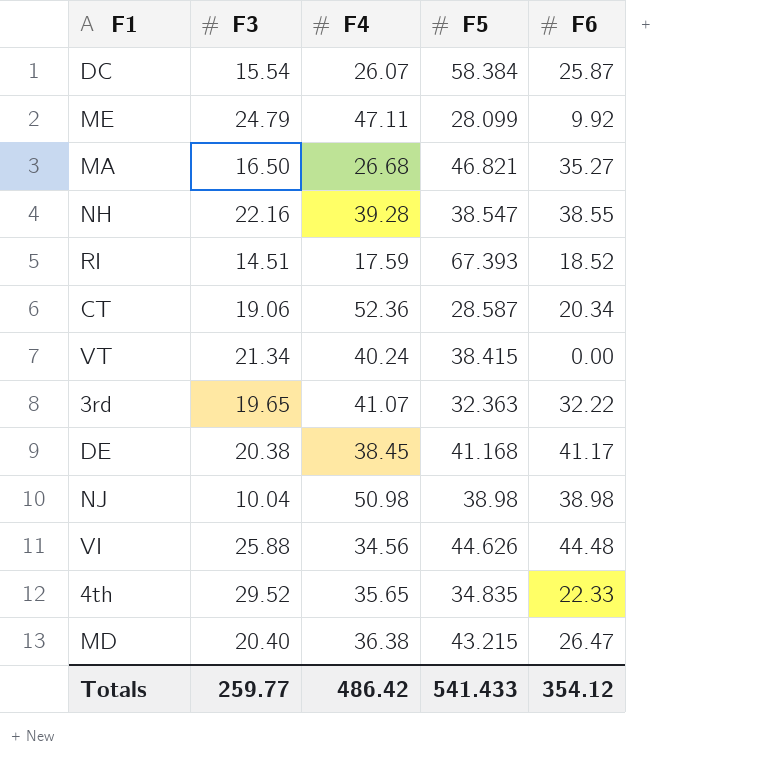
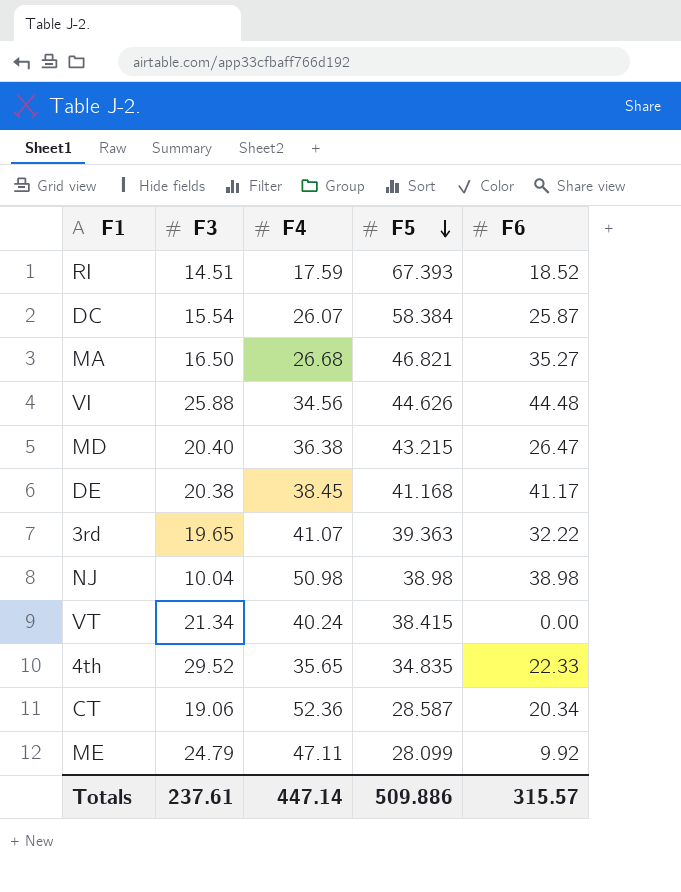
row order: none -> F5 descending
row NH: 22.16 | 39.28 | 38.547 | 38.55 -> none
3rd | F5: 32.363 -> 39.363
Totals | F3: 259.77 -> 237.61
Totals | F4: 486.42 -> 447.14
Totals | F5: 541.433 -> 509.886
Totals | F6: 354.12 -> 315.57

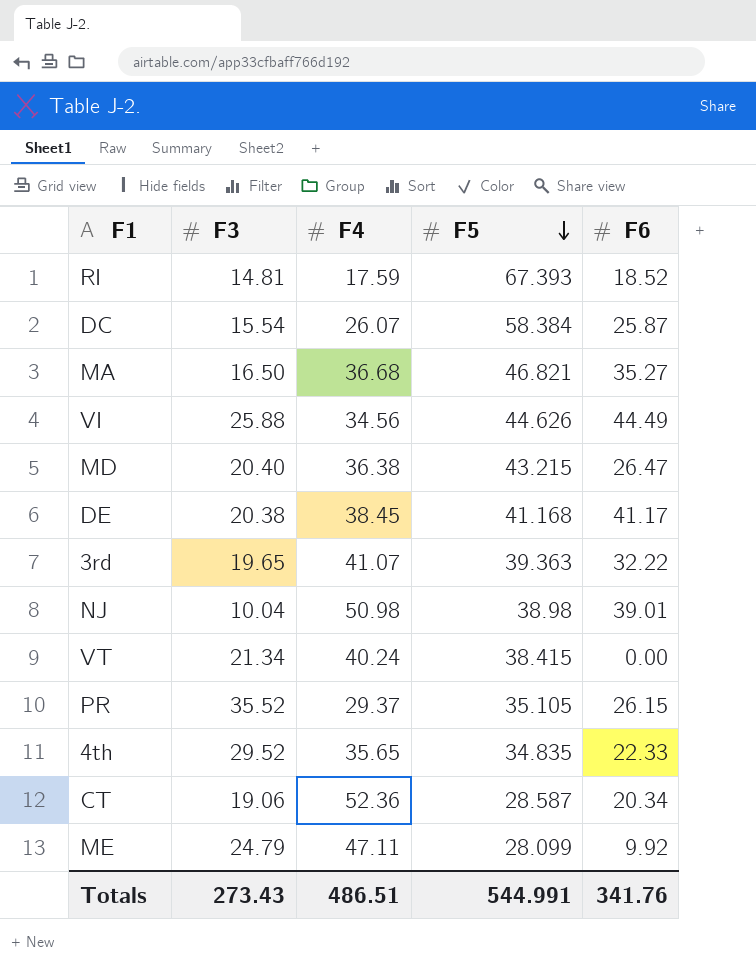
RI | F3: 14.51 -> 14.81
MA | F4: 26.68 -> 36.68
VI | F6: 44.48 -> 44.49
NJ | F6: 38.98 -> 39.01
row PR: none -> 35.52 | 29.37 | 35.105 | 26.15
Totals | F3: 237.61 -> 273.43
Totals | F4: 447.14 -> 486.51
Totals | F5: 509.886 -> 544.991
Totals | F6: 315.57 -> 341.76

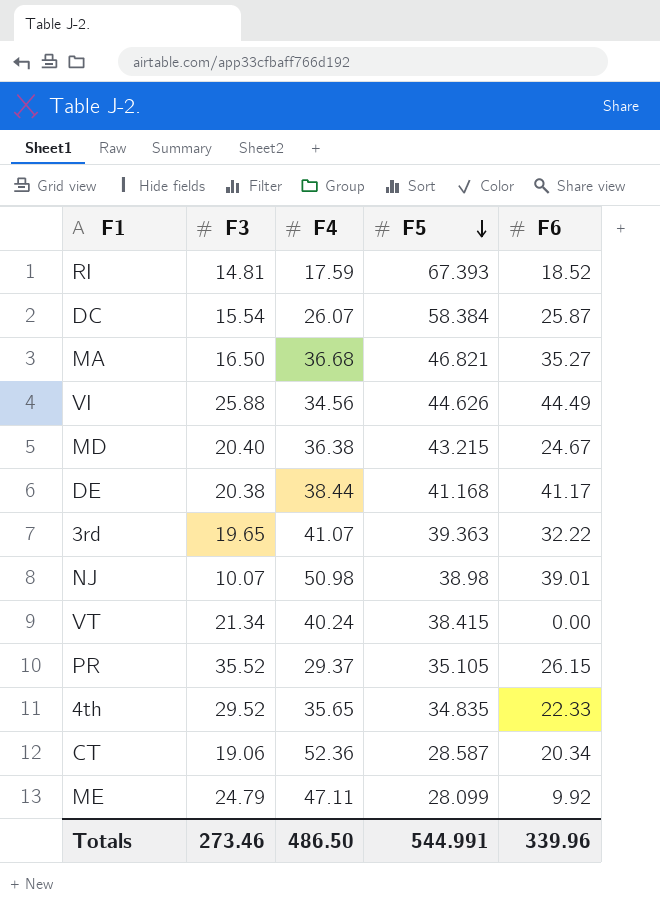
MD | F6: 26.47 -> 24.67
DE | F4: 38.45 -> 38.44
NJ | F3: 10.04 -> 10.07
Totals | F3: 273.43 -> 273.46
Totals | F4: 486.51 -> 486.50
Totals | F6: 341.76 -> 339.96

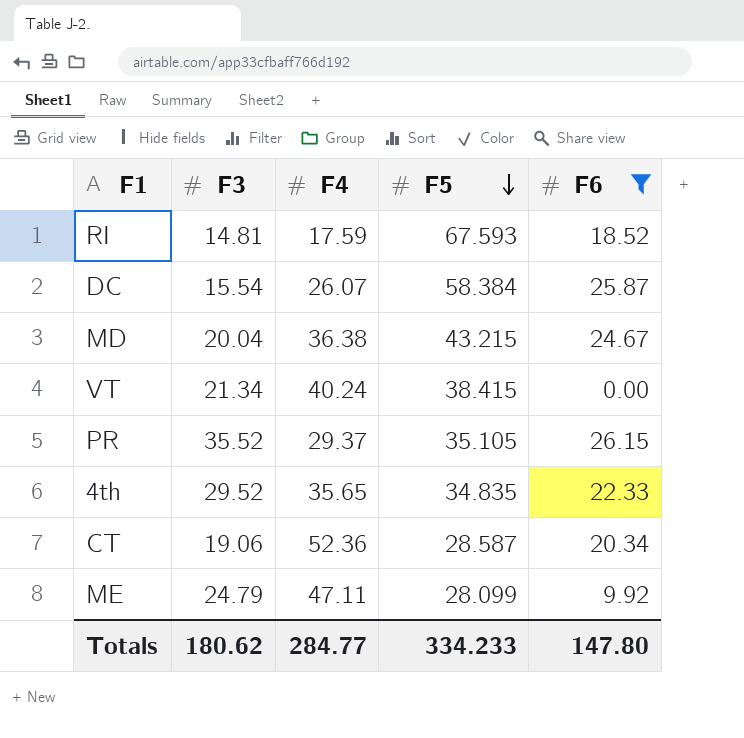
filter: none -> F6 <= 26.15
RI | F5: 67.393 -> 67.593
MD | F3: 20.40 -> 20.04
Totals | F3: 273.46 -> 180.62
Totals | F4: 486.50 -> 284.77
Totals | F5: 544.991 -> 334.233
Totals | F6: 339.96 -> 147.80

